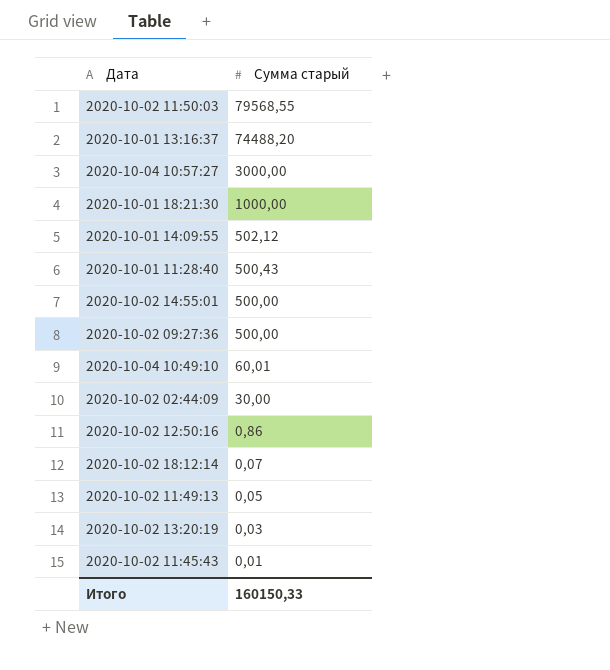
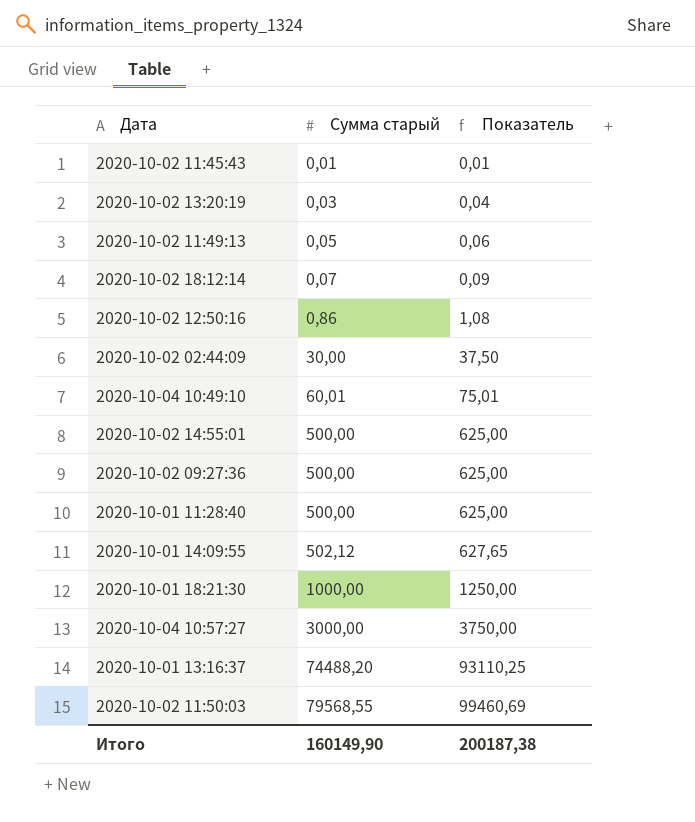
row order: Сумма старый descending -> Сумма старый ascending
column Показатель | formula: none -> [Сумма старый] * 1,25
2020-10-01 11:28:40 | Сумма старый: 500,43 -> 500,00
Итого | Сумма старый: 160150,33 -> 160149,90

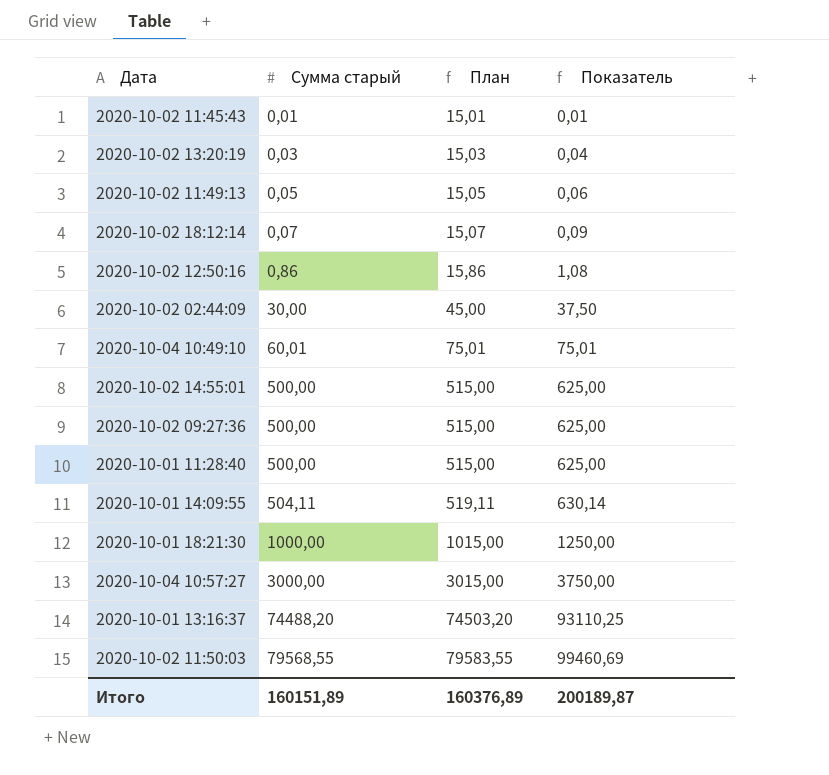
column План | formula: none -> [Сумма старый] + 15
2020-10-01 14:09:55 | Сумма старый: 502,12 -> 504,11
2020-10-01 14:09:55 | Показатель: 627,65 -> 630,14
Итого | Сумма старый: 160149,90 -> 160151,89
Итого | Показатель: 200187,38 -> 200189,87

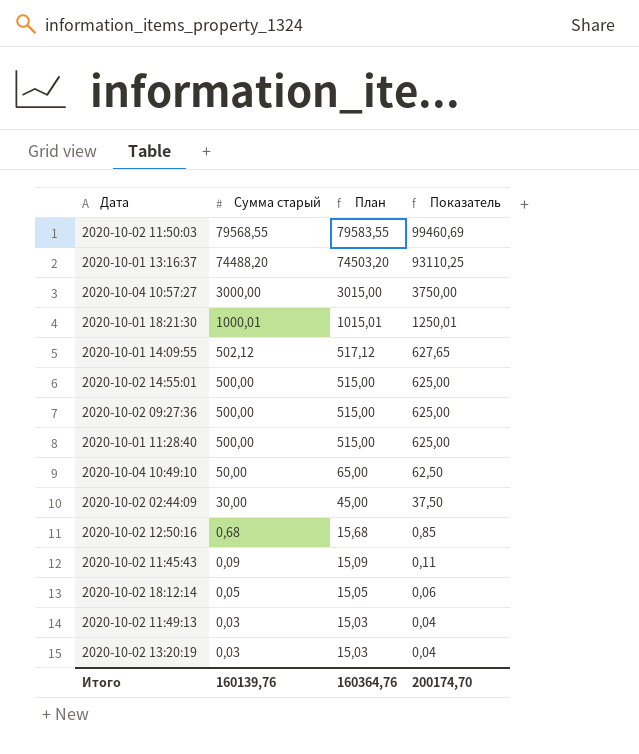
row order: Сумма старый ascending -> Сумма старый descending
2020-10-01 18:21:30 | Сумма старый: 1000,00 -> 1000,01
2020-10-01 18:21:30 | План: 1015,00 -> 1015,01
2020-10-01 18:21:30 | Показатель: 1250,00 -> 1250,01
2020-10-01 14:09:55 | Сумма старый: 504,11 -> 502,12
2020-10-01 14:09:55 | План: 519,11 -> 517,12
2020-10-01 14:09:55 | Показатель: 630,14 -> 627,65
2020-10-04 10:49:10 | Сумма старый: 60,01 -> 50,00
2020-10-04 10:49:10 | План: 75,01 -> 65,00
2020-10-04 10:49:10 | Показатель: 75,01 -> 62,50
2020-10-02 12:50:16 | Сумма старый: 0,86 -> 0,68
2020-10-02 12:50:16 | План: 15,86 -> 15,68
2020-10-02 12:50:16 | Показатель: 1,08 -> 0,85
2020-10-02 11:45:43 | Сумма старый: 0,01 -> 0,09
2020-10-02 11:45:43 | План: 15,01 -> 15,09
2020-10-02 11:45:43 | Показатель: 0,01 -> 0,11
2020-10-02 18:12:14 | Сумма старый: 0,07 -> 0,05
2020-10-02 18:12:14 | План: 15,07 -> 15,05
2020-10-02 18:12:14 | Показатель: 0,09 -> 0,06
2020-10-02 11:49:13 | Сумма старый: 0,05 -> 0,03
2020-10-02 11:49:13 | План: 15,05 -> 15,03
2020-10-02 11:49:13 | Показатель: 0,06 -> 0,04
Итого | Сумма старый: 160151,89 -> 160139,76
Итого | План: 160376,89 -> 160364,76
Итого | Показатель: 200189,87 -> 200174,70

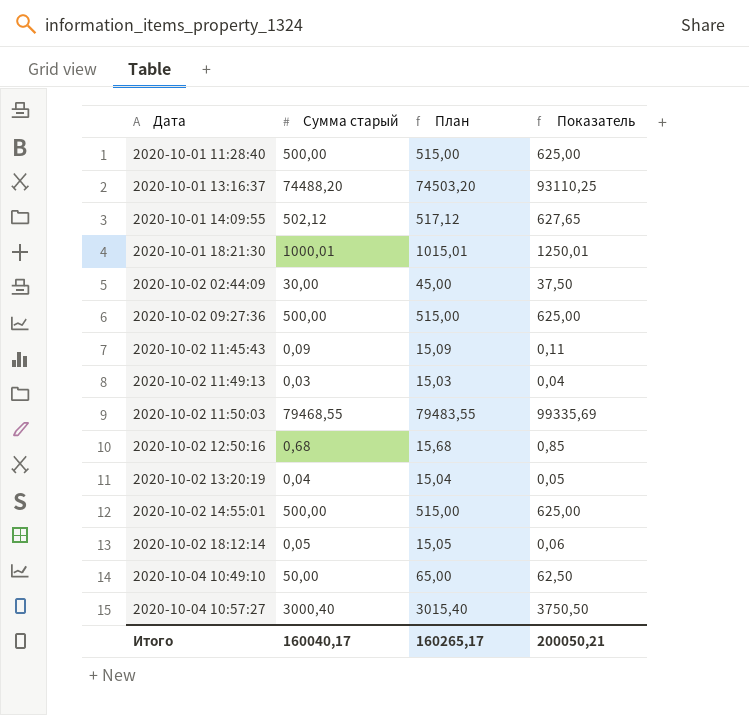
row order: Сумма старый descending -> Дата ascending
2020-10-02 11:50:03 | Сумма старый: 79568,55 -> 79468,55
2020-10-02 11:50:03 | План: 79583,55 -> 79483,55
2020-10-02 11:50:03 | Показатель: 99460,69 -> 99335,69
2020-10-02 13:20:19 | Сумма старый: 0,03 -> 0,04
2020-10-02 13:20:19 | План: 15,03 -> 15,04
2020-10-02 13:20:19 | Показатель: 0,04 -> 0,05
2020-10-04 10:57:27 | Сумма старый: 3000,00 -> 3000,40
2020-10-04 10:57:27 | План: 3015,00 -> 3015,40
2020-10-04 10:57:27 | Показатель: 3750,00 -> 3750,50
Итого | Сумма старый: 160139,76 -> 160040,17
Итого | План: 160364,76 -> 160265,17
Итого | Показатель: 200174,70 -> 200050,21

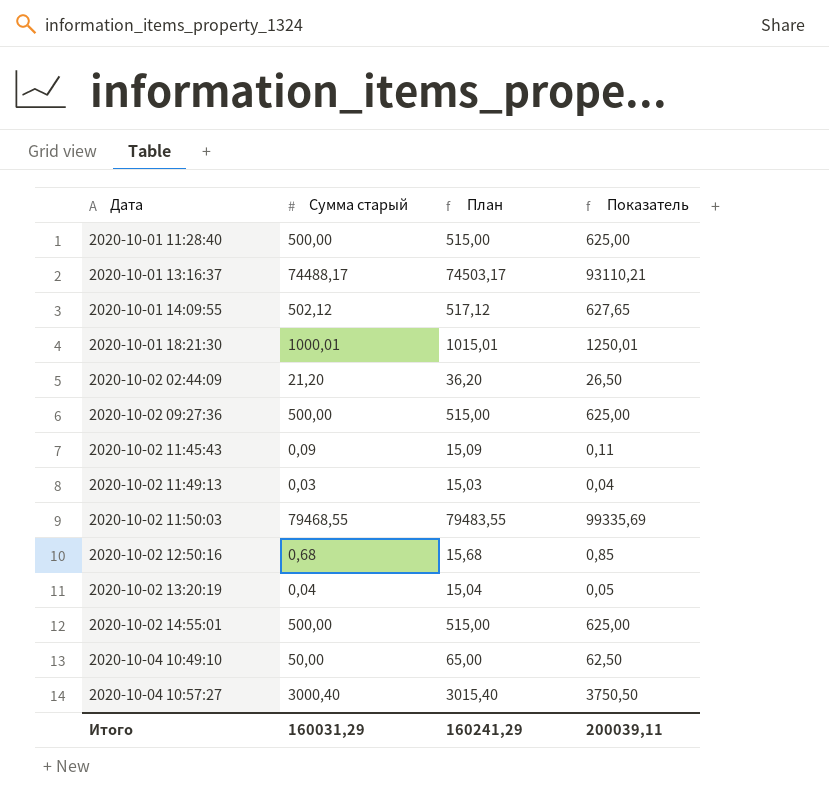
row 2020-10-02 18:12:14: 0,05 | 15,05 | 0,06 -> none
2020-10-01 13:16:37 | Сумма старый: 74488,20 -> 74488,17
2020-10-01 13:16:37 | План: 74503,20 -> 74503,17
2020-10-01 13:16:37 | Показатель: 93110,25 -> 93110,21
2020-10-02 02:44:09 | Сумма старый: 30,00 -> 21,20
2020-10-02 02:44:09 | План: 45,00 -> 36,20
2020-10-02 02:44:09 | Показатель: 37,50 -> 26,50
Итого | Сумма старый: 160040,17 -> 160031,29
Итого | План: 160265,17 -> 160241,29
Итого | Показатель: 200050,21 -> 200039,11

